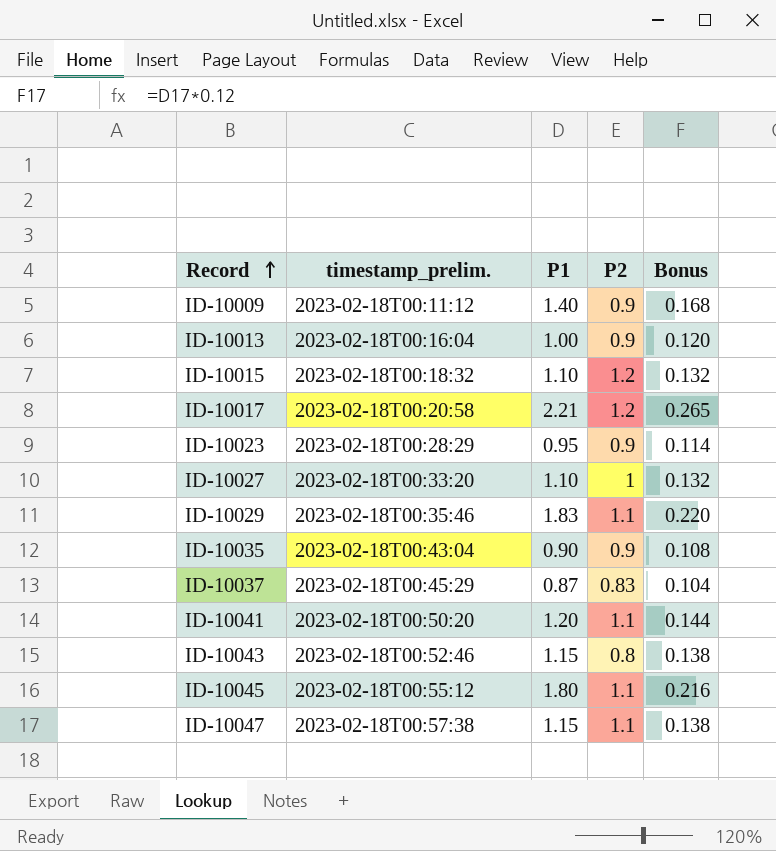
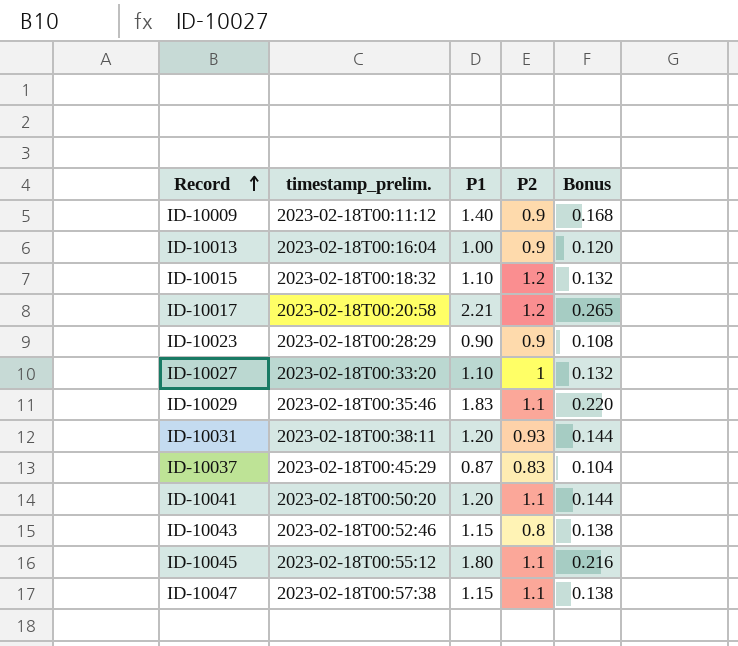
row ID-10035: 2023-02-18T00:43:04 | 0.90 | 0.9 | 0.108 -> none
ID-10023 | P1: 0.95 -> 0.90
ID-10023 | Bonus: 0.114 -> 0.108
row ID-10031: none -> 2023-02-18T00:38:11 | 1.20 | 0.93 | 0.144

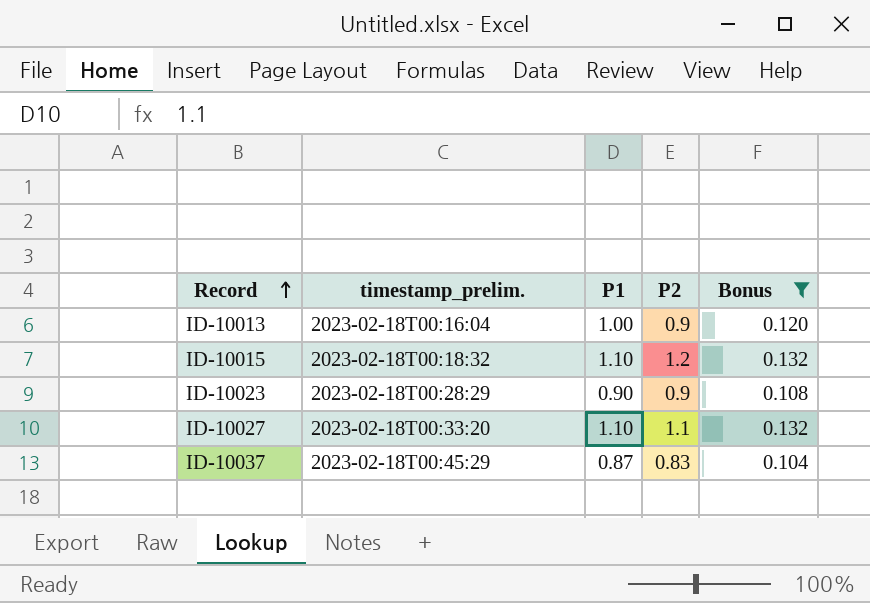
filter: none -> Bonus <= 0.132
ID-10027 | P2: 1 -> 1.1

